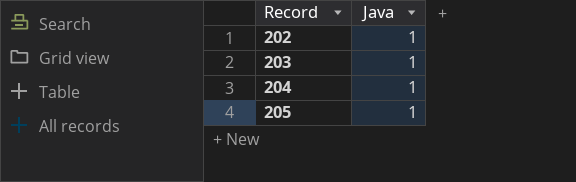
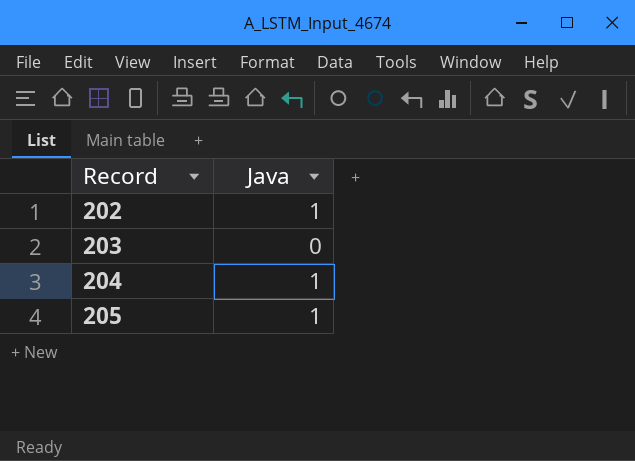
203 | Java: 1 -> 0

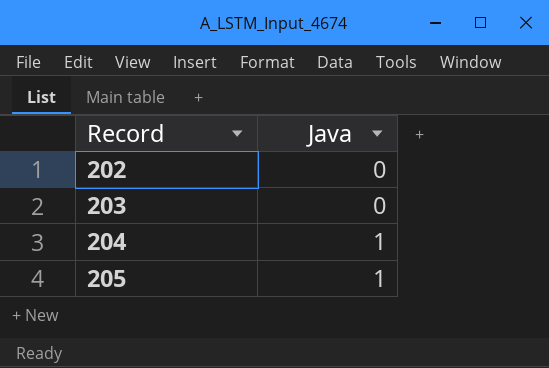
202 | Java: 1 -> 0

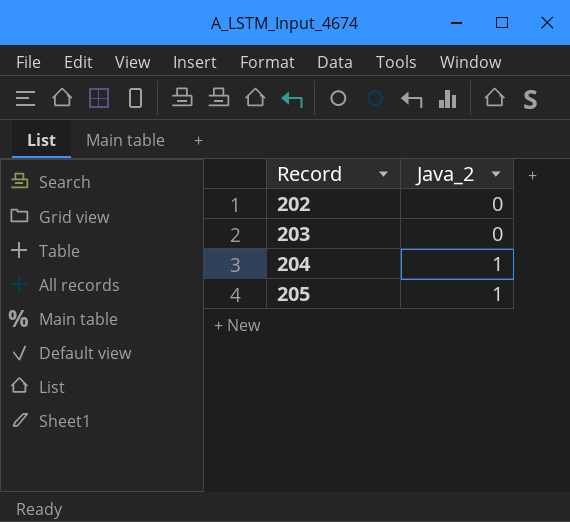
column name: Java -> Java_2

